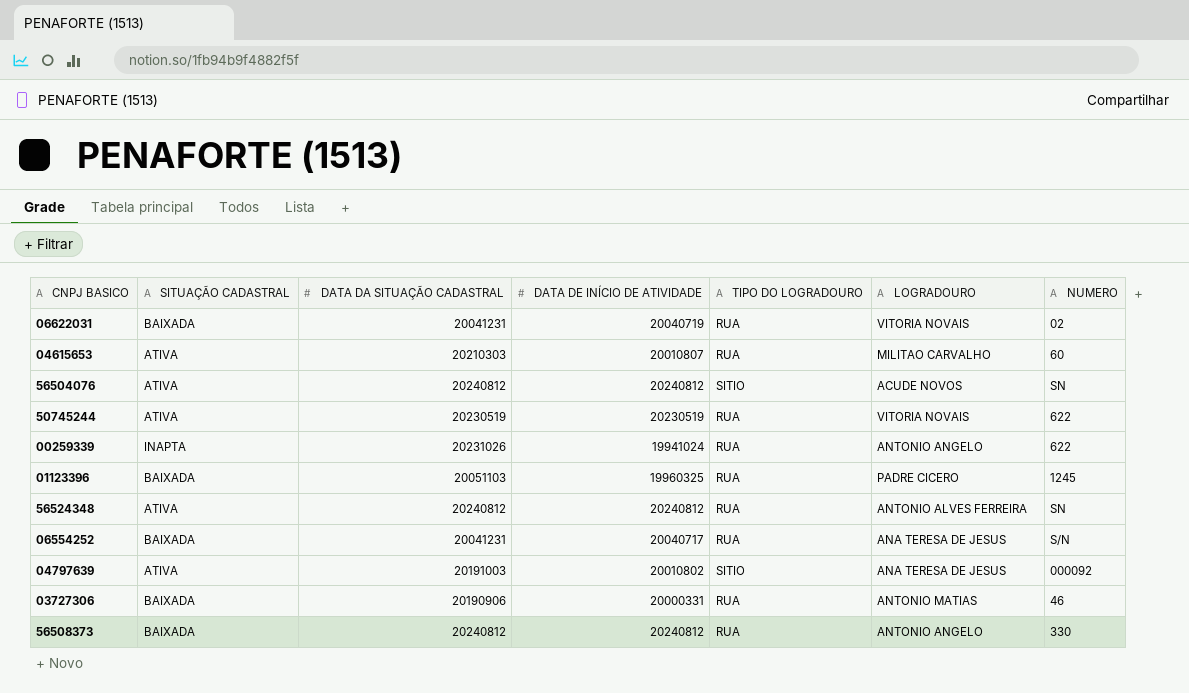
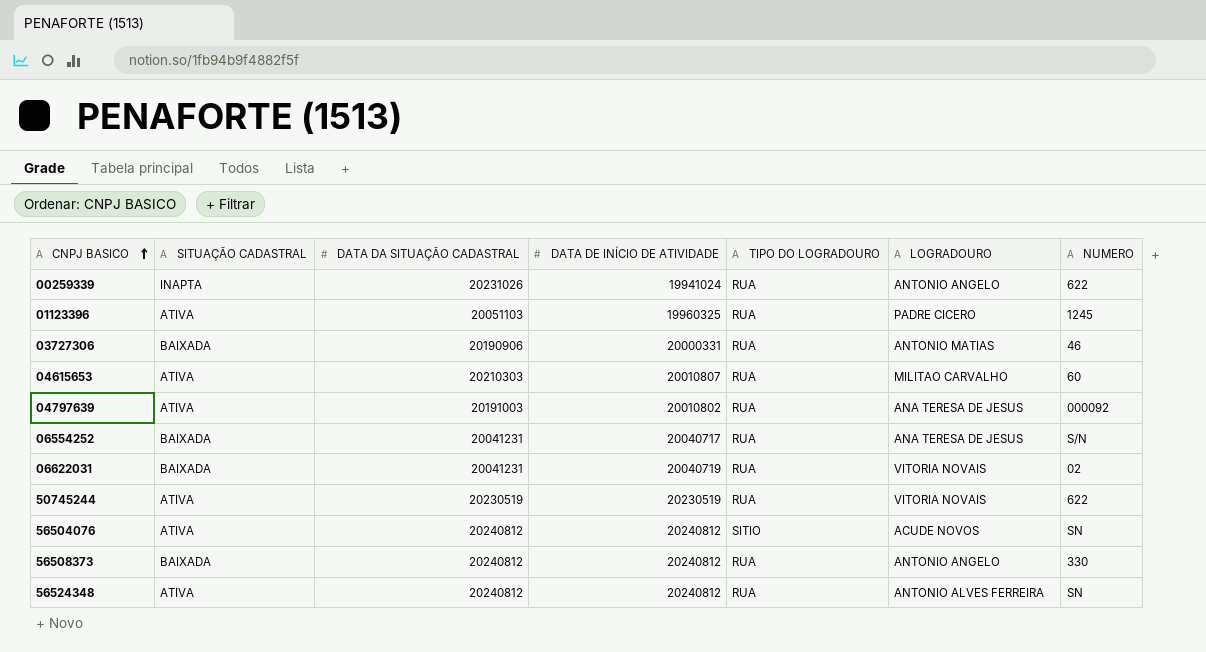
row order: none -> CNPJ BASICO ascending
01123396 | SITUAÇÃO CADASTRAL: BAIXADA -> ATIVA
04797639 | TIPO DO LOGRADOURO: SITIO -> RUA

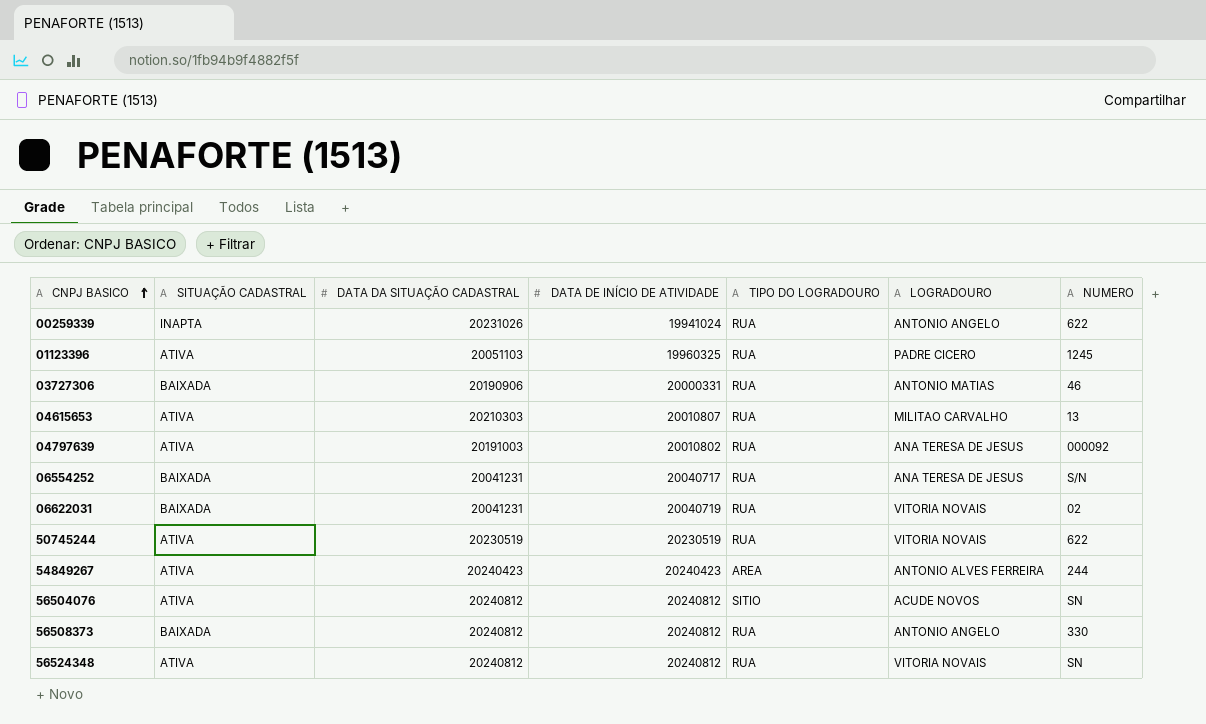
04615653 | NUMERO: 60 -> 13
row 54849267: none -> ATIVA | 20240423 | 20240423 | AREA | ANTONIO ALVES FERREIRA | 244
56524348 | LOGRADOURO: ANTONIO ALVES FERREIRA -> VITORIA NOVAIS

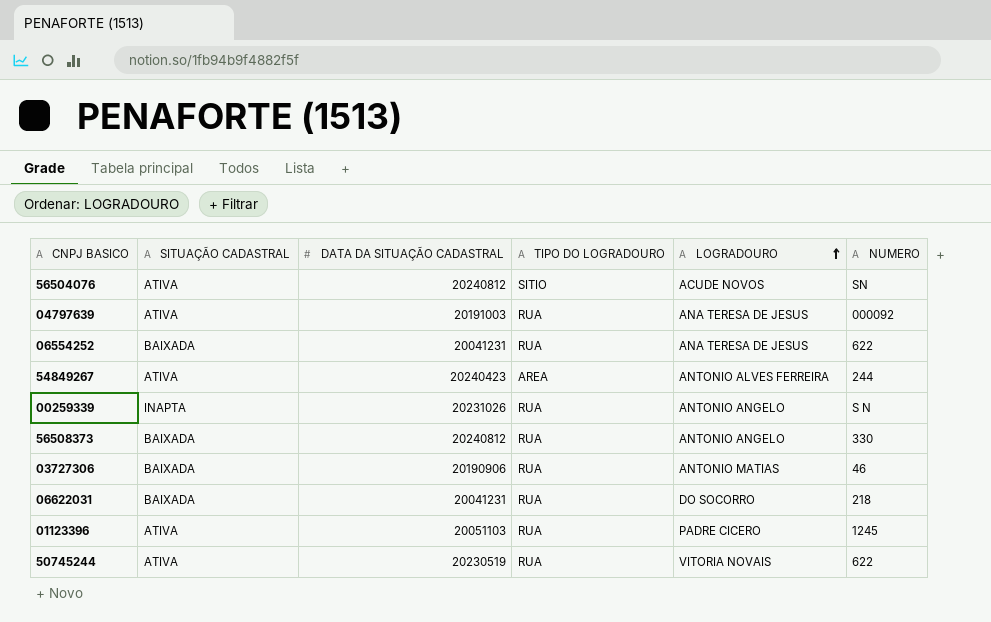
row order: CNPJ BASICO ascending -> LOGRADOURO ascending
column DATA DE INÍCIO DE ATIVIDADE | position: 4 -> none
row 04615653: ATIVA | 20210303 | 20010807 | RUA | MILITAO CARVALHO | 13 -> none
row 56524348: ATIVA | 20240812 | 20240812 | RUA | VITORIA NOVAIS | SN -> none
06554252 | NUMERO: S/N -> 622
00259339 | NUMERO: 622 -> S N
06622031 | LOGRADOURO: VITORIA NOVAIS -> DO SOCORRO
06622031 | NUMERO: 02 -> 218

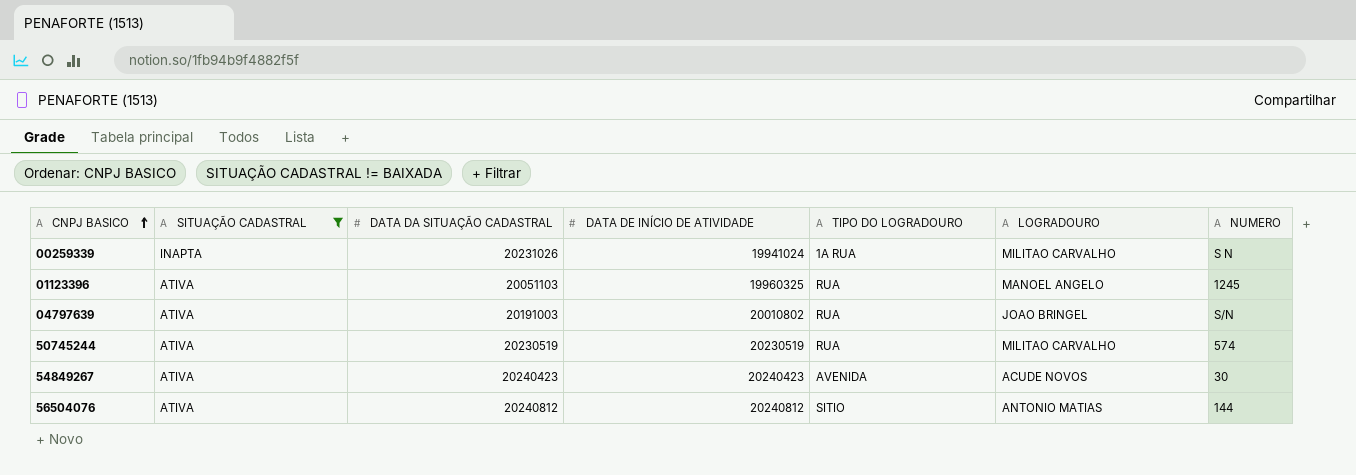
filter: none -> SITUAÇÃO CADASTRAL != BAIXADA
row order: LOGRADOURO ascending -> CNPJ BASICO ascending
column DATA DE INÍCIO DE ATIVIDADE | position: none -> 4
00259339 | TIPO DO LOGRADOURO: RUA -> 1A RUA
00259339 | LOGRADOURO: ANTONIO ANGELO -> MILITAO CARVALHO
01123396 | LOGRADOURO: PADRE CICERO -> MANOEL ANGELO
04797639 | LOGRADOURO: ANA TERESA DE JESUS -> JOAO BRINGEL
04797639 | NUMERO: 000092 -> S/N
50745244 | LOGRADOURO: VITORIA NOVAIS -> MILITAO CARVALHO
50745244 | NUMERO: 622 -> 574
54849267 | TIPO DO LOGRADOURO: AREA -> AVENIDA
54849267 | LOGRADOURO: ANTONIO ALVES FERREIRA -> ACUDE NOVOS
54849267 | NUMERO: 244 -> 30
56504076 | LOGRADOURO: ACUDE NOVOS -> ANTONIO MATIAS
56504076 | NUMERO: SN -> 144

